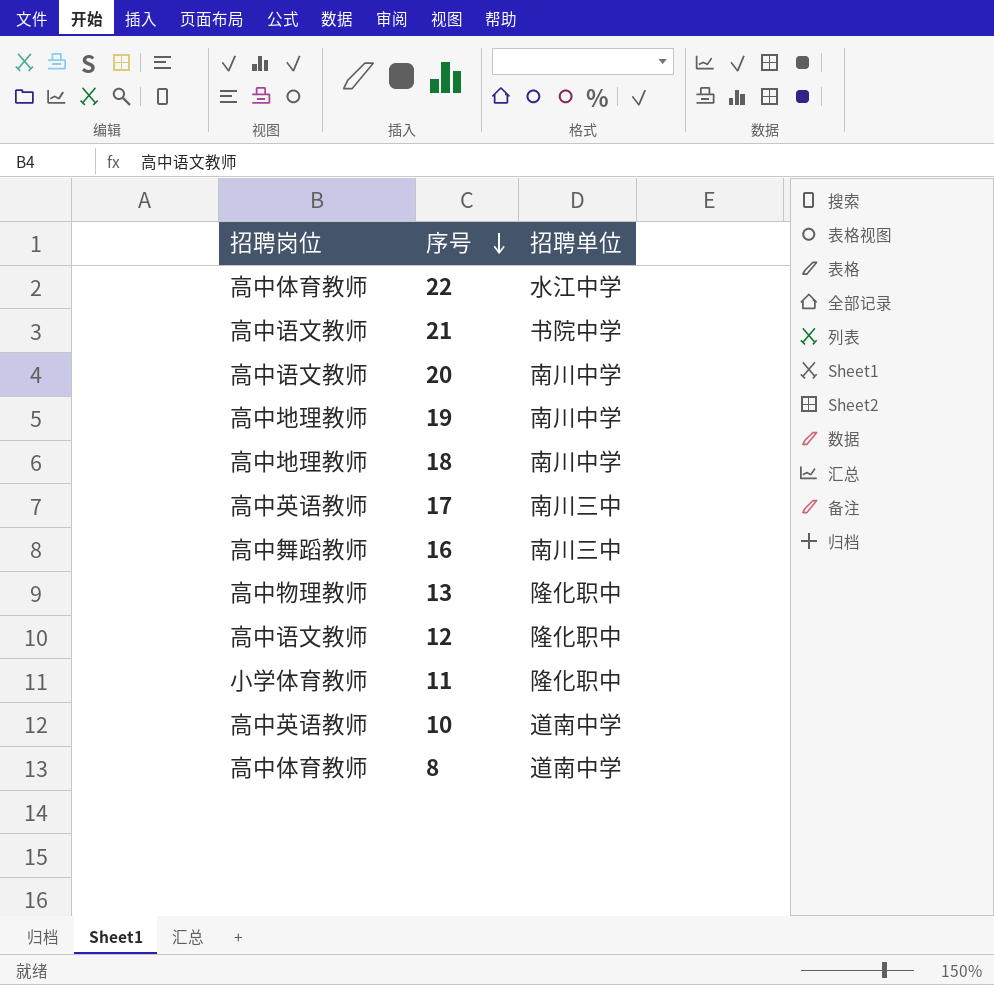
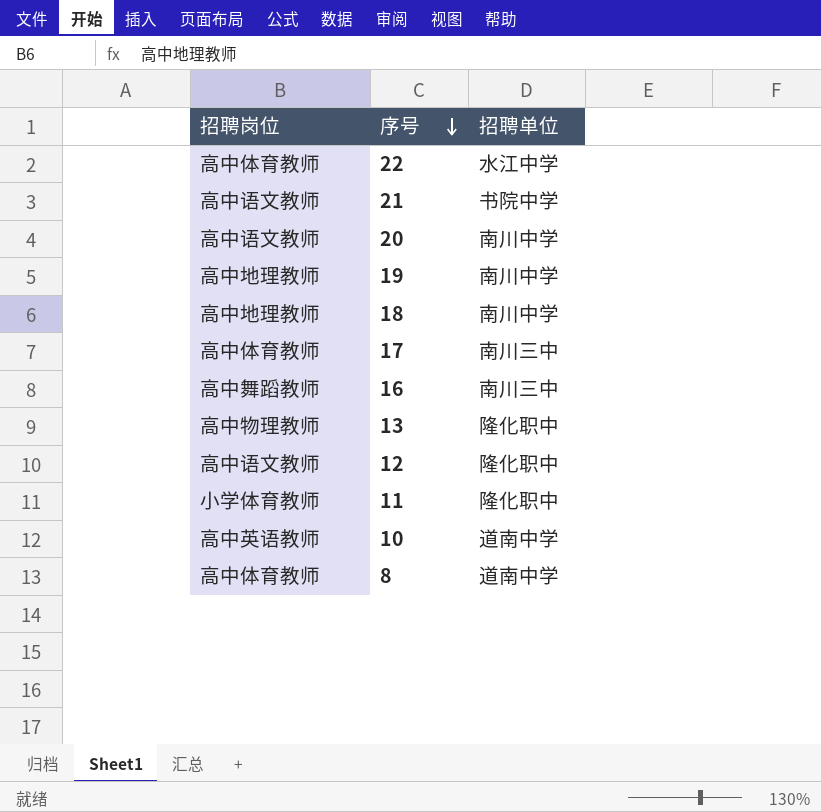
17 | 招聘岗位: 高中英语教师 -> 高中体育教师

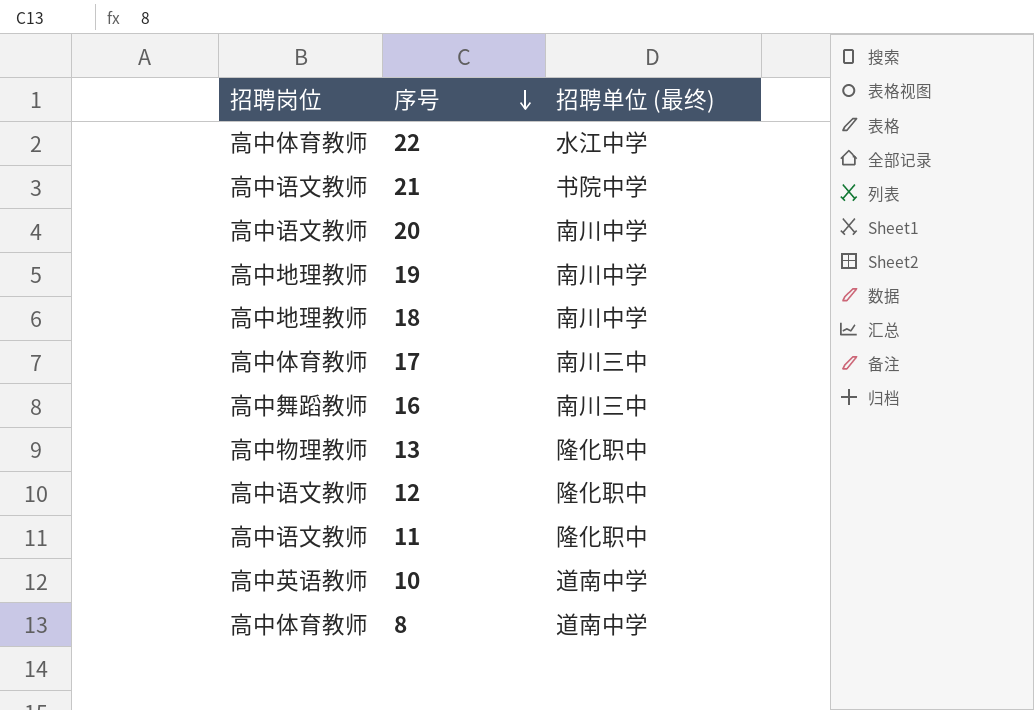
column name: 招聘单位 -> 招聘单位 (最终)
11 | 招聘岗位: 小学体育教师 -> 高中语文教师

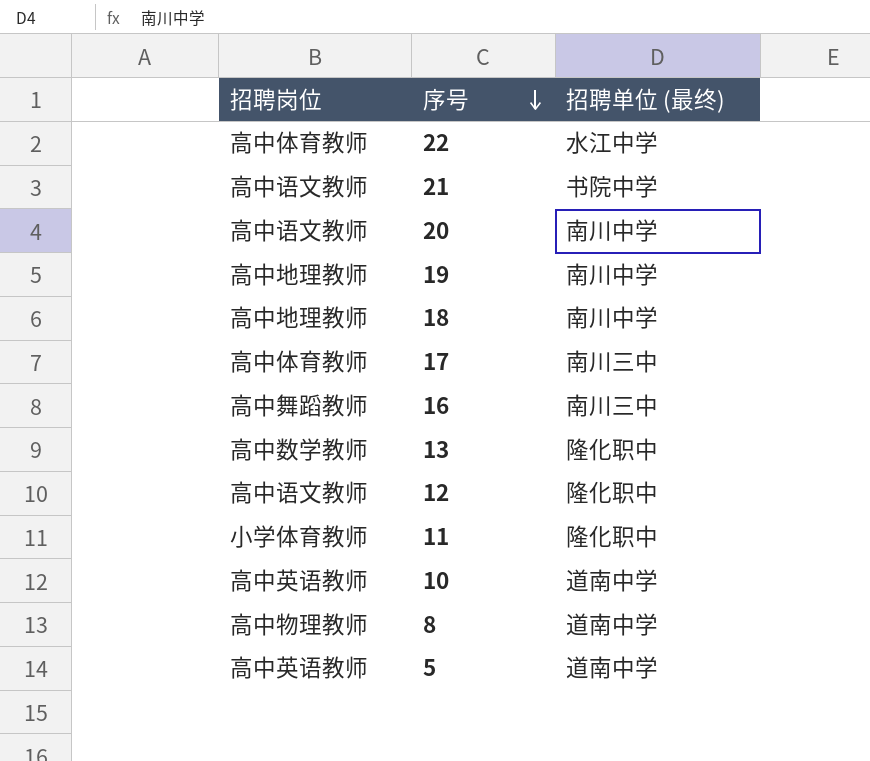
13 | 招聘岗位: 高中物理教师 -> 高中数学教师
11 | 招聘岗位: 高中语文教师 -> 小学体育教师
8 | 招聘岗位: 高中体育教师 -> 高中物理教师
row 5: none -> 高中英语教师 | 道南中学

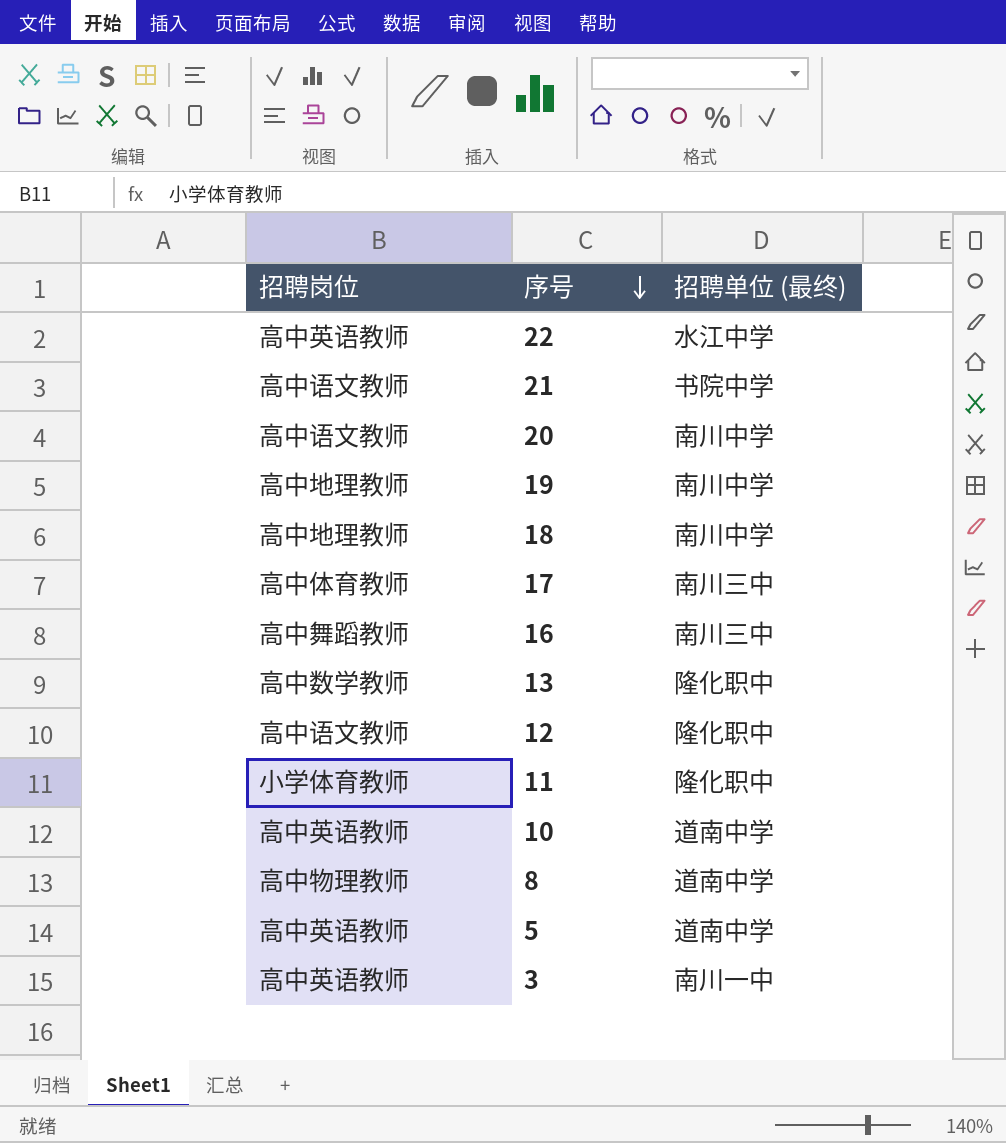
22 | 招聘岗位: 高中体育教师 -> 高中英语教师
row 3: none -> 高中英语教师 | 南川一中

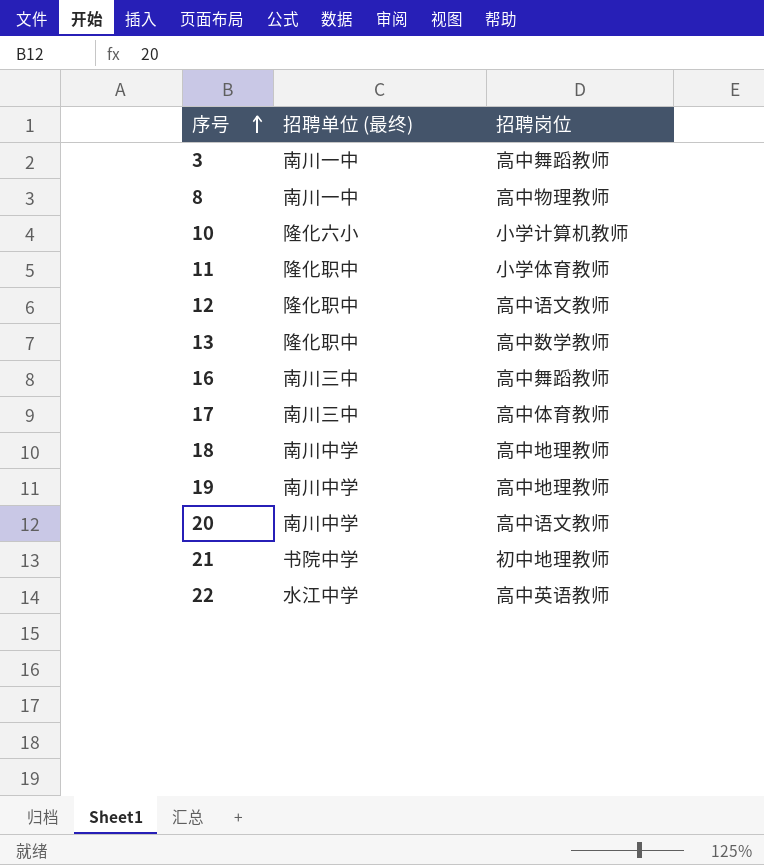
row order: 序号 descending -> 序号 ascending
column 招聘岗位 | position: 1 -> 3
row 5: 高中英语教师 | 道南中学 -> none
3 | 招聘岗位: 高中英语教师 -> 高中舞蹈教师
8 | 招聘单位 (最终): 道南中学 -> 南川一中
10 | 招聘单位 (最终): 道南中学 -> 隆化六小
10 | 招聘岗位: 高中英语教师 -> 小学计算机教师
21 | 招聘岗位: 高中语文教师 -> 初中地理教师

